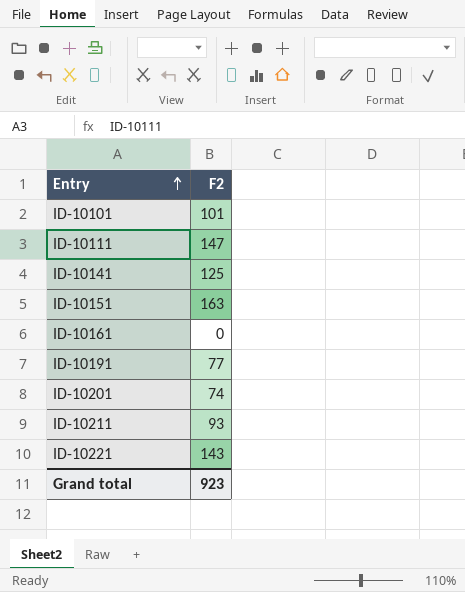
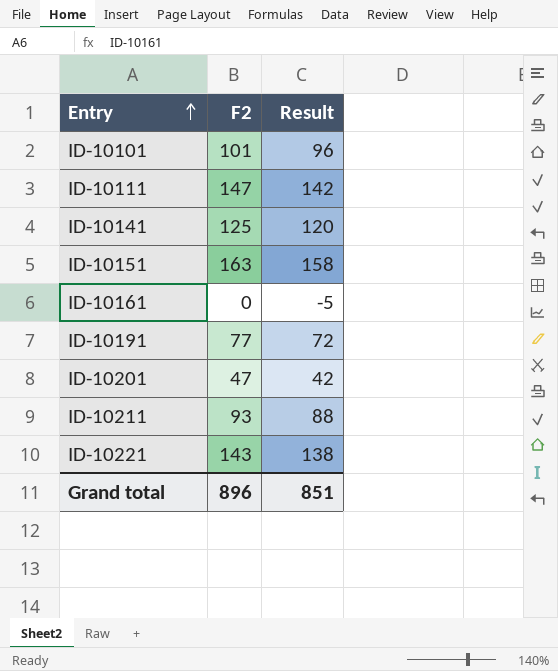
column Result | formula: none -> [F2] - 5
ID-10201 | F2: 74 -> 47
Grand total | F2: 923 -> 896

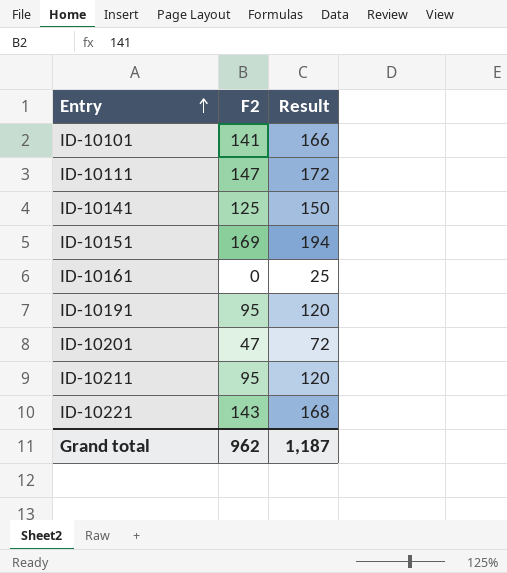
column Result | formula: [F2] - 5 -> [F2] + 25
ID-10101 | F2: 101 -> 141
ID-10151 | F2: 163 -> 169
ID-10191 | F2: 77 -> 95
ID-10211 | F2: 93 -> 95
Grand total | F2: 896 -> 962
Grand total | Result: 851 -> 1,187

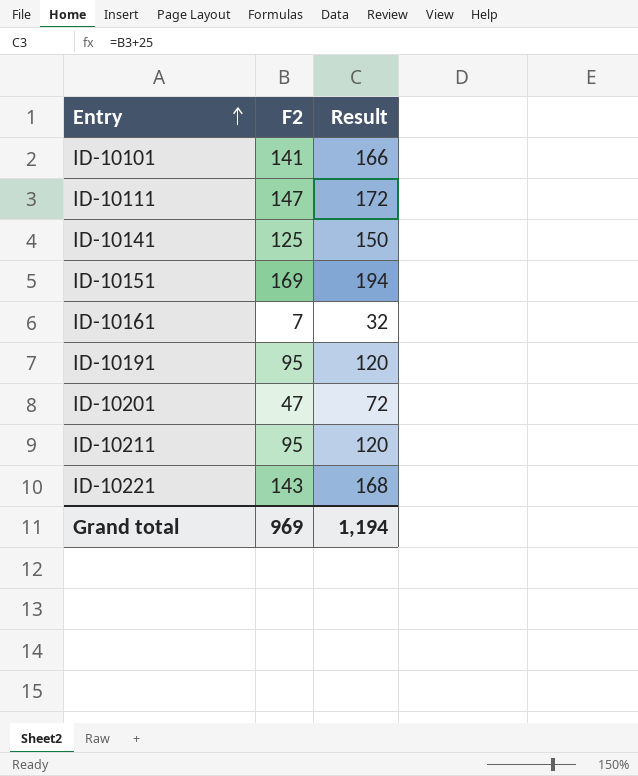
ID-10161 | F2: 0 -> 7
ID-10161 | Result: 25 -> 32
Grand total | F2: 962 -> 969
Grand total | Result: 1,187 -> 1,194

